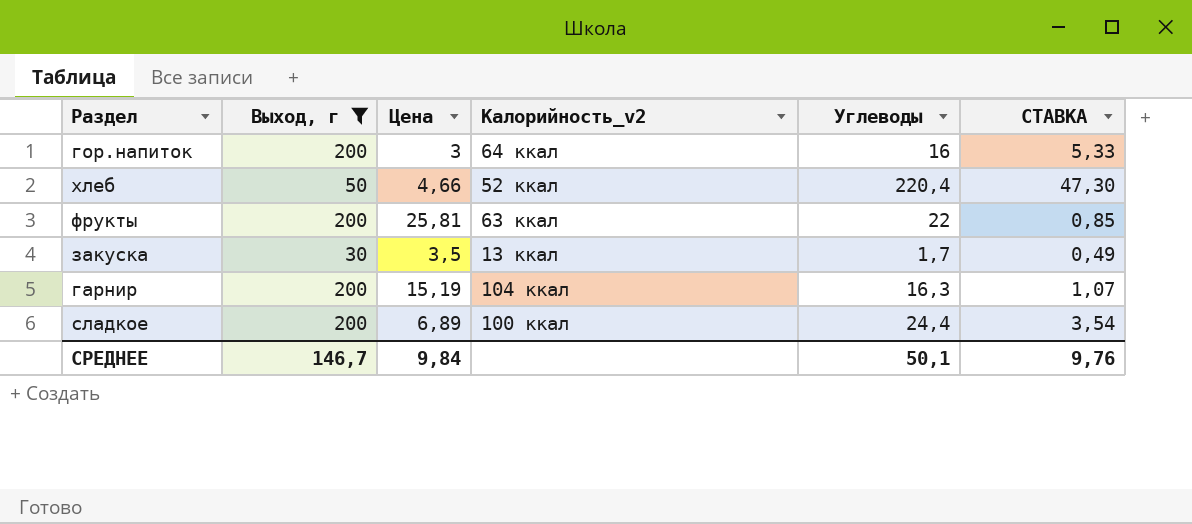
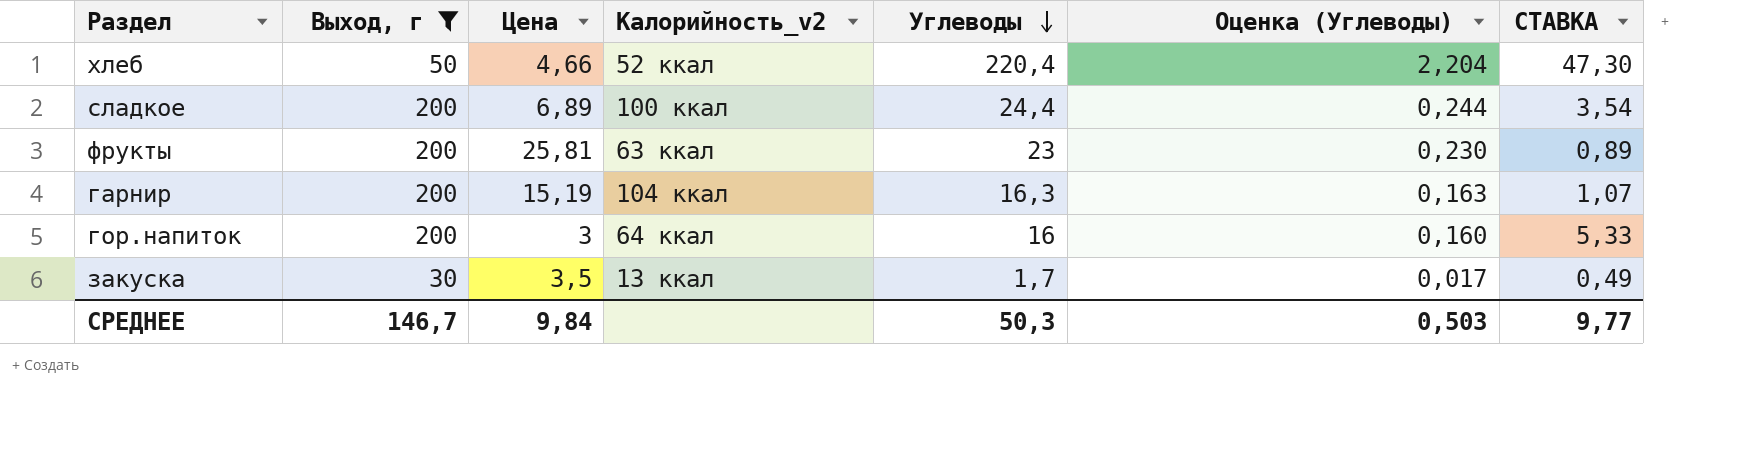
row order: none -> Углеводы descending
column Оценка (Углеводы) | formula: none -> [Углеводы] * 0,01
фрукты | Углеводы: 22 -> 23
фрукты | СТАВКА: 0,85 -> 0,89
СРЕДНЕЕ | Углеводы: 50,1 -> 50,3
СРЕДНЕЕ | СТАВКА: 9,76 -> 9,77

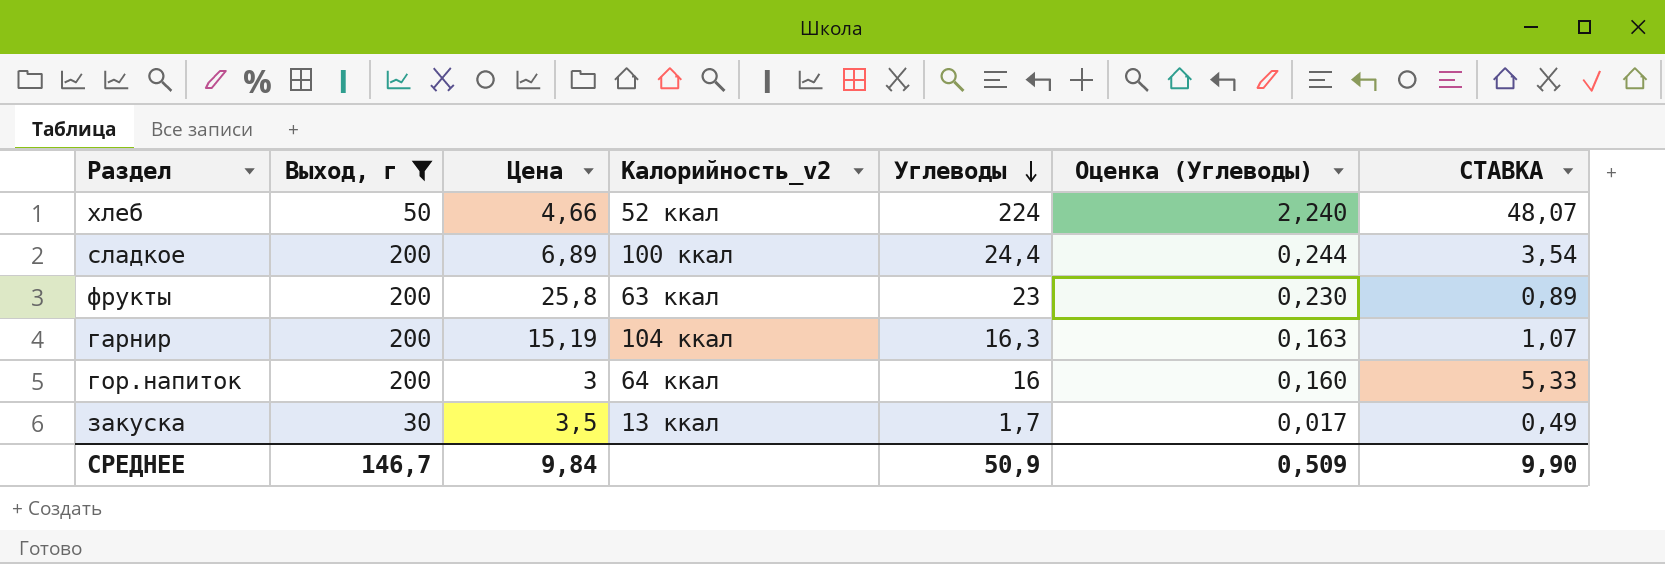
хлеб | Углеводы: 220,4 -> 224
хлеб | Оценка (Углеводы): 2,204 -> 2,240
хлеб | СТАВКА: 47,30 -> 48,07
фрукты | Цена: 25,81 -> 25,8
СРЕДНЕЕ | Углеводы: 50,3 -> 50,9
СРЕДНЕЕ | Оценка (Углеводы): 0,503 -> 0,509
СРЕДНЕЕ | СТАВКА: 9,77 -> 9,90

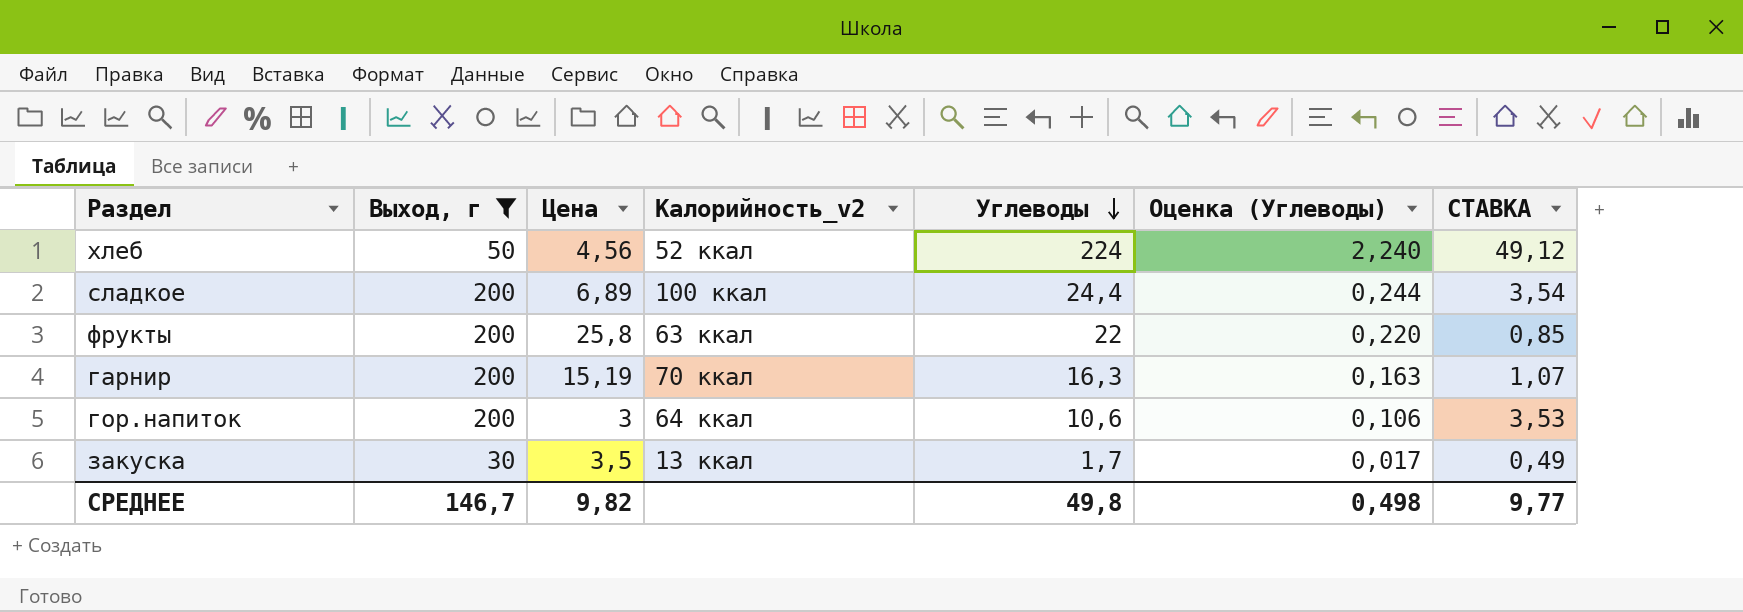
хлеб | Цена: 4,66 -> 4,56
хлеб | СТАВКА: 48,07 -> 49,12
фрукты | Углеводы: 23 -> 22
фрукты | Оценка (Углеводы): 0,230 -> 0,220
фрукты | СТАВКА: 0,89 -> 0,85
гарнир | Калорийность_v2: 104 ккал -> 70 ккал
гор.напиток | Углеводы: 16 -> 10,6
гор.напиток | Оценка (Углеводы): 0,160 -> 0,106
гор.напиток | СТАВКА: 5,33 -> 3,53
СРЕДНЕЕ | Цена: 9,84 -> 9,82
СРЕДНЕЕ | Углеводы: 50,9 -> 49,8
СРЕДНЕЕ | Оценка (Углеводы): 0,509 -> 0,498
СРЕДНЕЕ | СТАВКА: 9,90 -> 9,77

